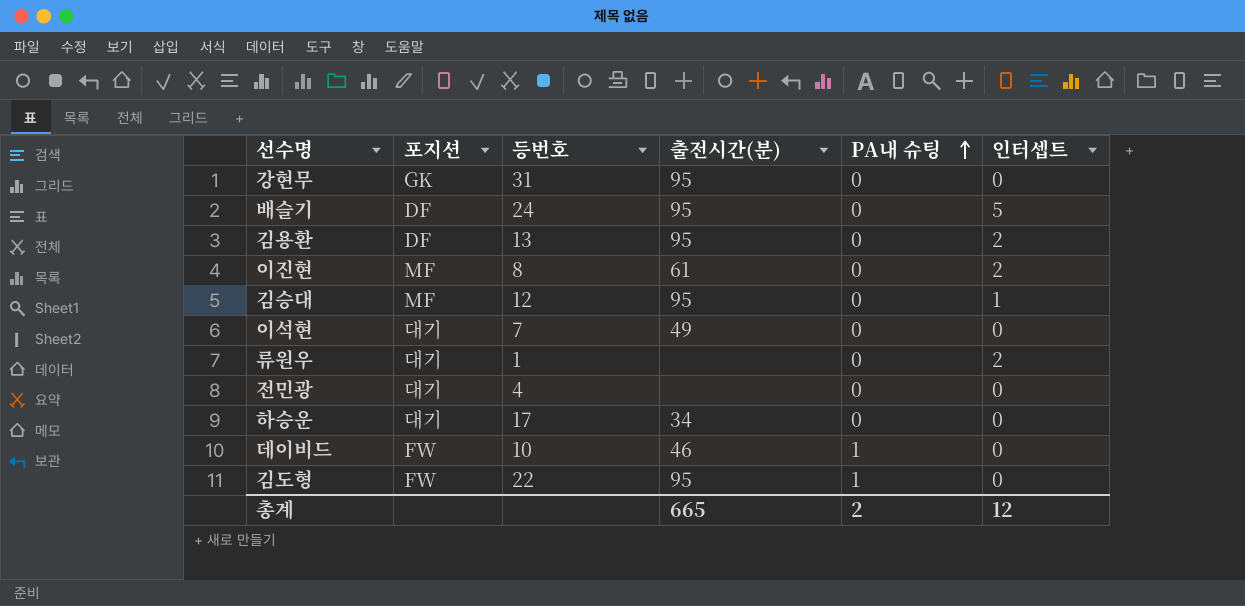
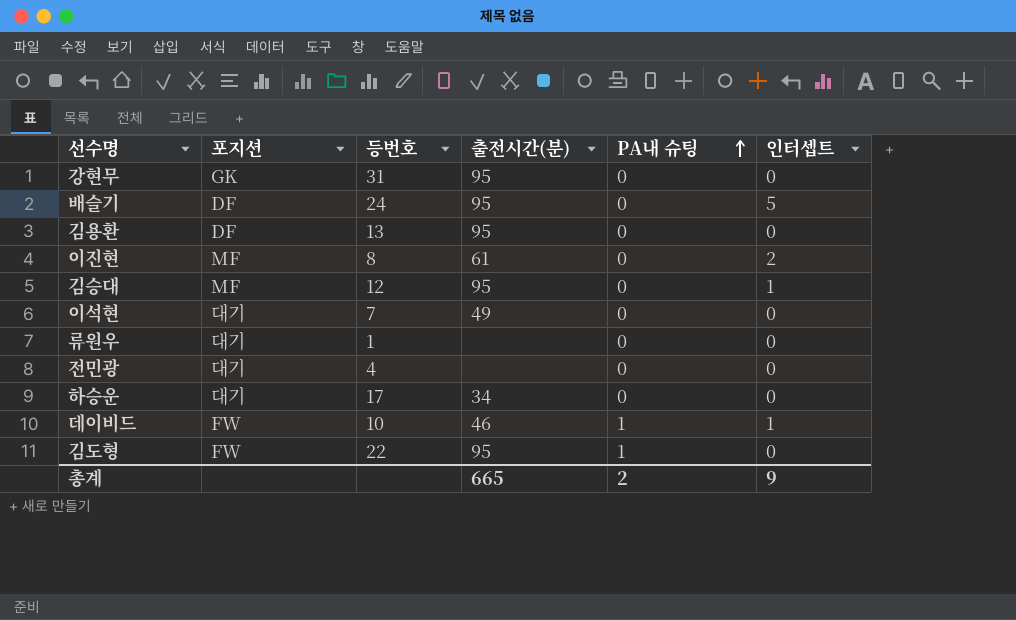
김용환 | 인터셉트: 2 -> 0
류원우 | 인터셉트: 2 -> 0
데이비드 | 인터셉트: 0 -> 1
총계 | 인터셉트: 12 -> 9

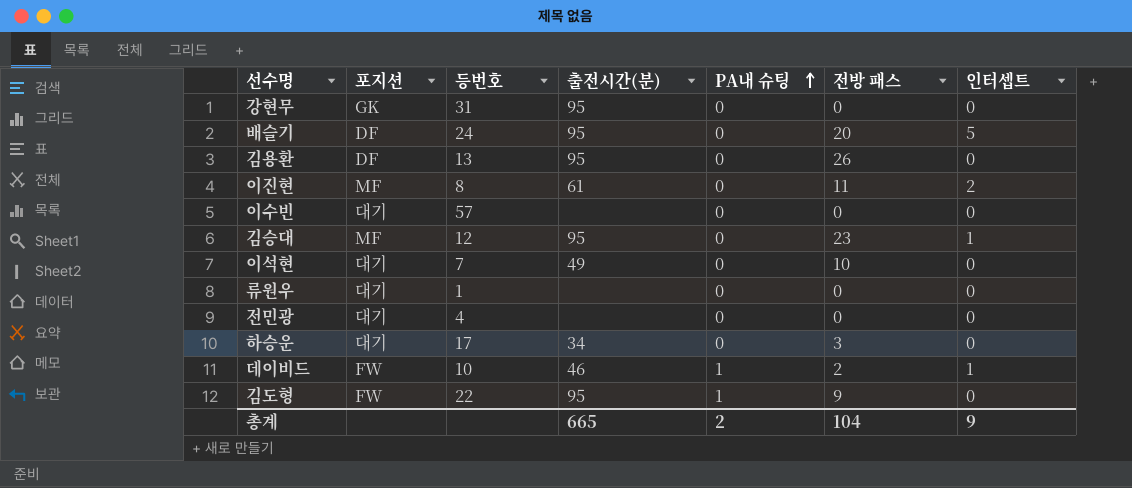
column 전방 패스 | position: none -> 6
row 이수빈: none -> 대기 | 57 | none | 0 | 0 | 0

